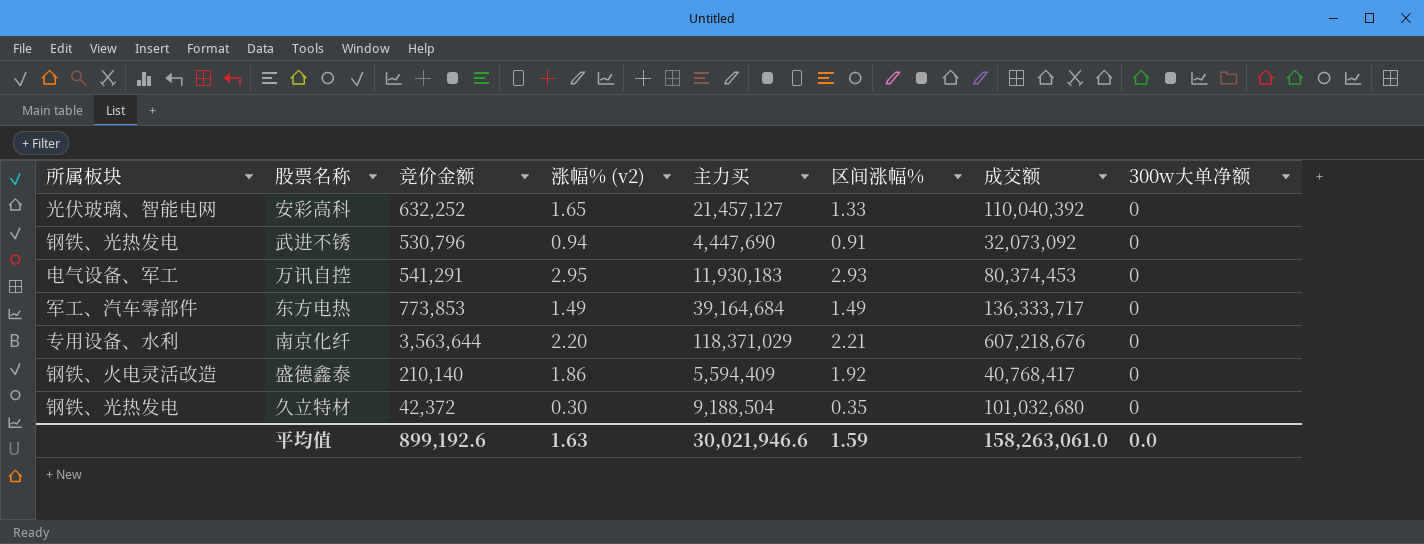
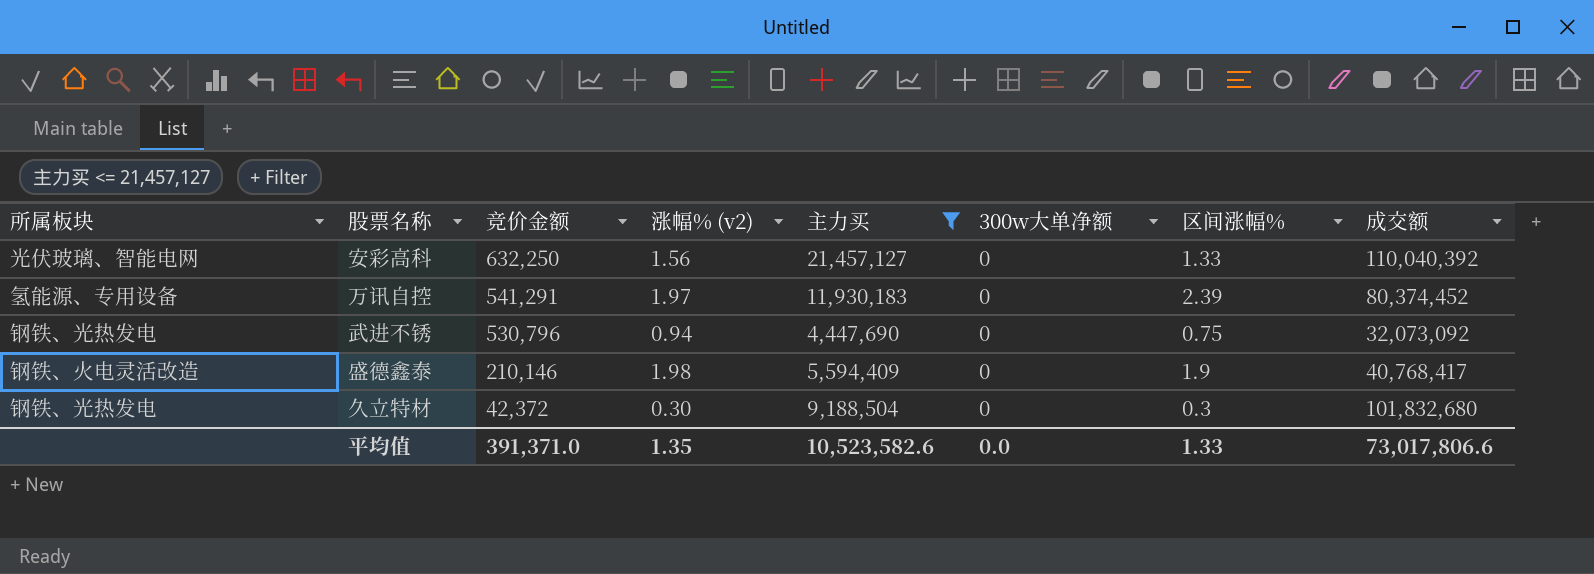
filter: none -> 主力买 <= 21,457,127
row order: none -> 竞价金额 descending
column 300w大单净额 | position: 8 -> 6
安彩高科 | 竞价金额: 632,252 -> 632,250
安彩高科 | 涨幅% (v2): 1.65 -> 1.56
万讯自控 | 所属板块: 电气设备、军工 -> 氢能源、专用设备
万讯自控 | 涨幅% (v2): 2.95 -> 1.97
万讯自控 | 区间涨幅%: 2.93 -> 2.39
万讯自控 | 成交额: 80,374,453 -> 80,374,452
武进不锈 | 区间涨幅%: 0.91 -> 0.75
盛德鑫泰 | 竞价金额: 210,140 -> 210,146
盛德鑫泰 | 涨幅% (v2): 1.86 -> 1.98
盛德鑫泰 | 区间涨幅%: 1.92 -> 1.9
久立特材 | 区间涨幅%: 0.35 -> 0.3
久立特材 | 成交额: 101,032,680 -> 101,832,680
平均值 | 竞价金额: 899,192.6 -> 391,371.0
平均值 | 涨幅% (v2): 1.63 -> 1.35
平均值 | 主力买: 30,021,946.6 -> 10,523,582.6
平均值 | 区间涨幅%: 1.59 -> 1.33
平均值 | 成交额: 158,263,061.0 -> 73,017,806.6

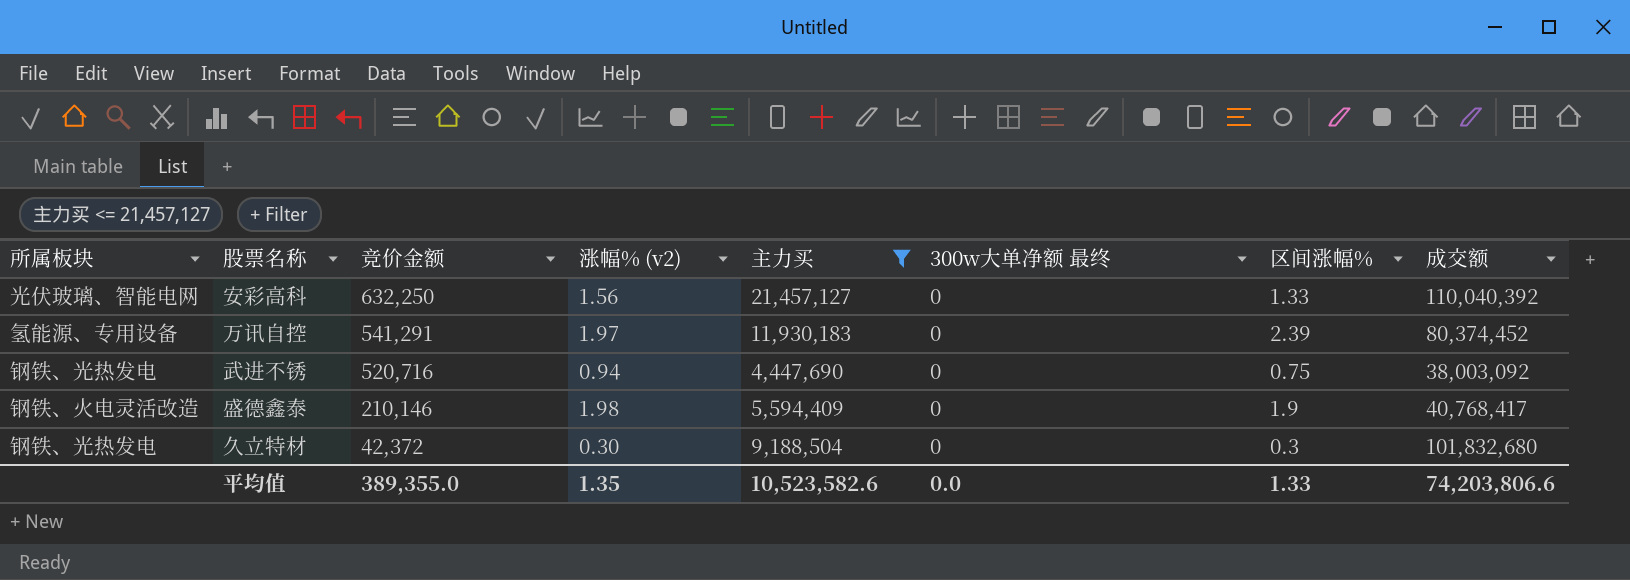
column name: 300w大单净额 -> 300w大单净额 最终
武进不锈 | 竞价金额: 530,796 -> 520,716
武进不锈 | 成交额: 32,073,092 -> 38,003,092
平均值 | 竞价金额: 391,371.0 -> 389,355.0
平均值 | 成交额: 73,017,806.6 -> 74,203,806.6

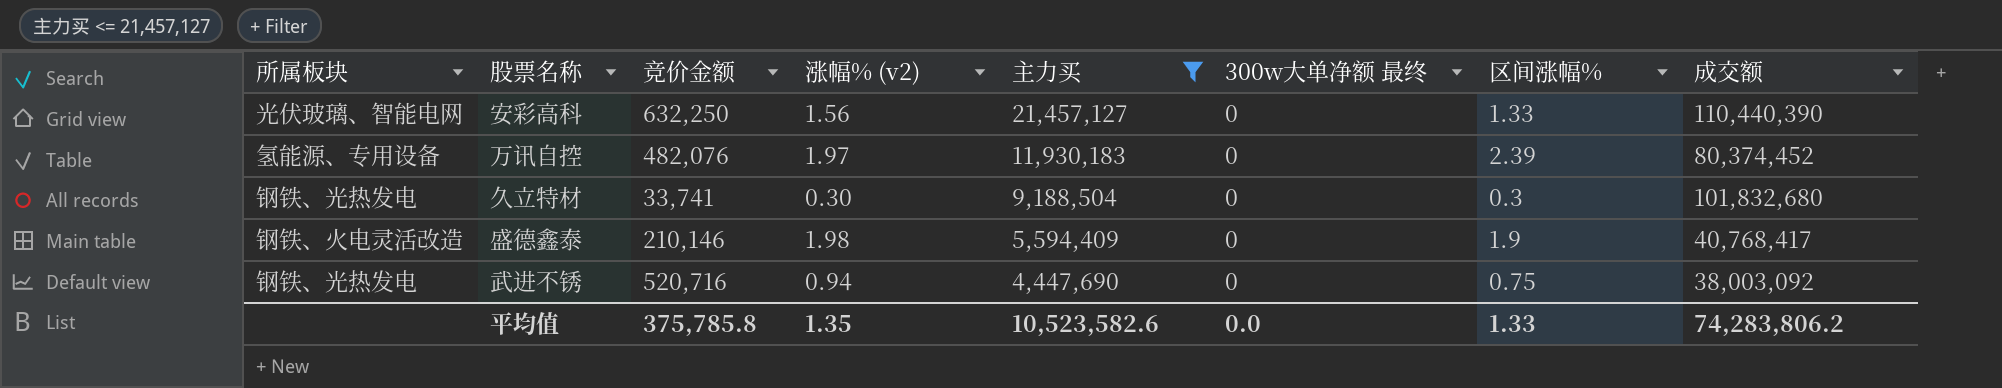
row order: 竞价金额 descending -> 主力买 descending
安彩高科 | 成交额: 110,040,392 -> 110,440,390
万讯自控 | 竞价金额: 541,291 -> 482,076
久立特材 | 竞价金额: 42,372 -> 33,741
平均值 | 竞价金额: 389,355.0 -> 375,785.8
平均值 | 成交额: 74,203,806.6 -> 74,283,806.2

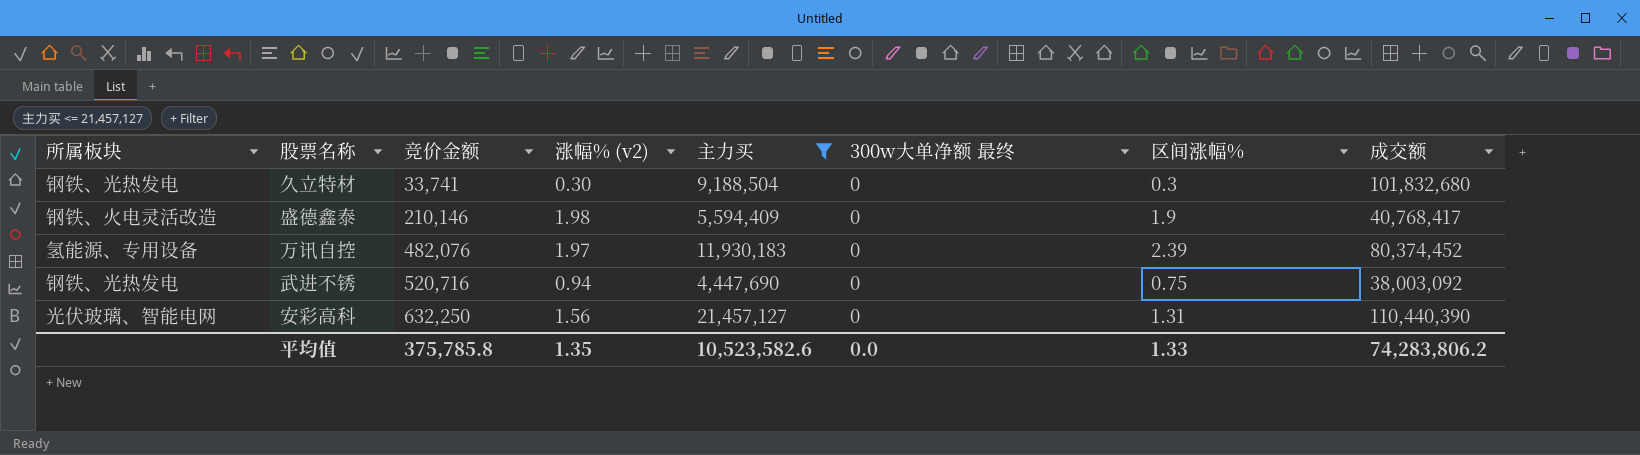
row order: 主力买 descending -> 竞价金额 ascending
安彩高科 | 区间涨幅%: 1.33 -> 1.31

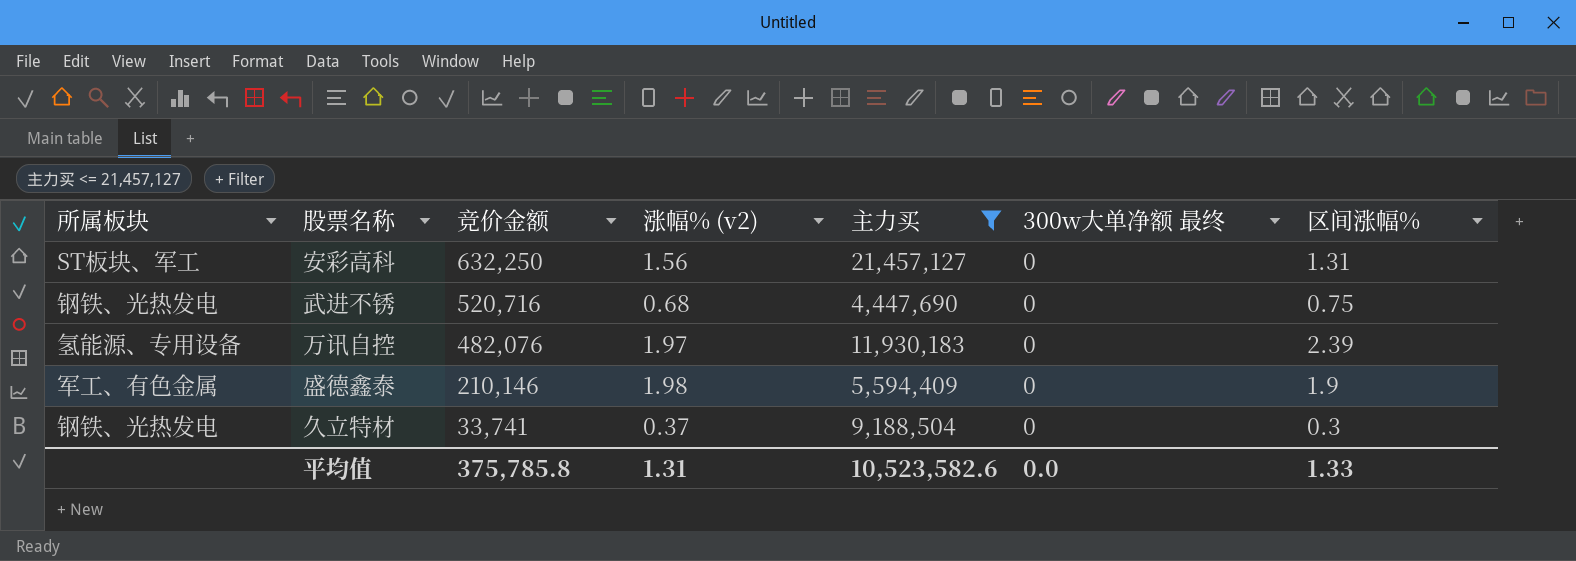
row order: 竞价金额 ascending -> 竞价金额 descending
column 成交额 | position: 8 -> none
安彩高科 | 所属板块: 光伏玻璃、智能电网 -> ST板块、军工
武进不锈 | 涨幅% (v2): 0.94 -> 0.68
盛德鑫泰 | 所属板块: 钢铁、火电灵活改造 -> 军工、有色金属
久立特材 | 涨幅% (v2): 0.30 -> 0.37
平均值 | 涨幅% (v2): 1.35 -> 1.31

